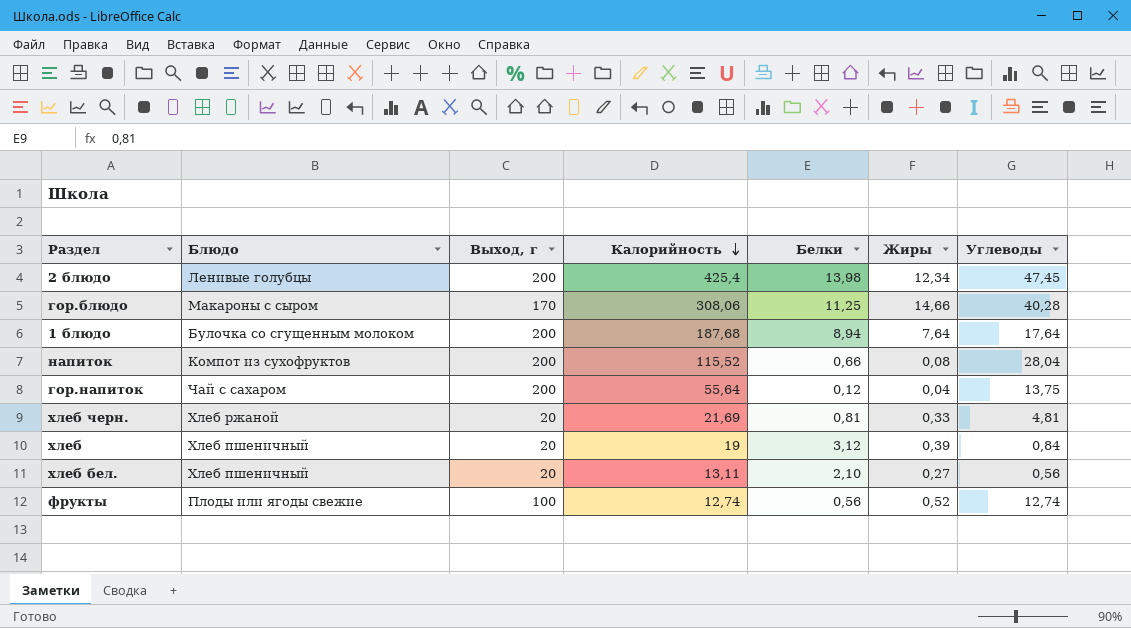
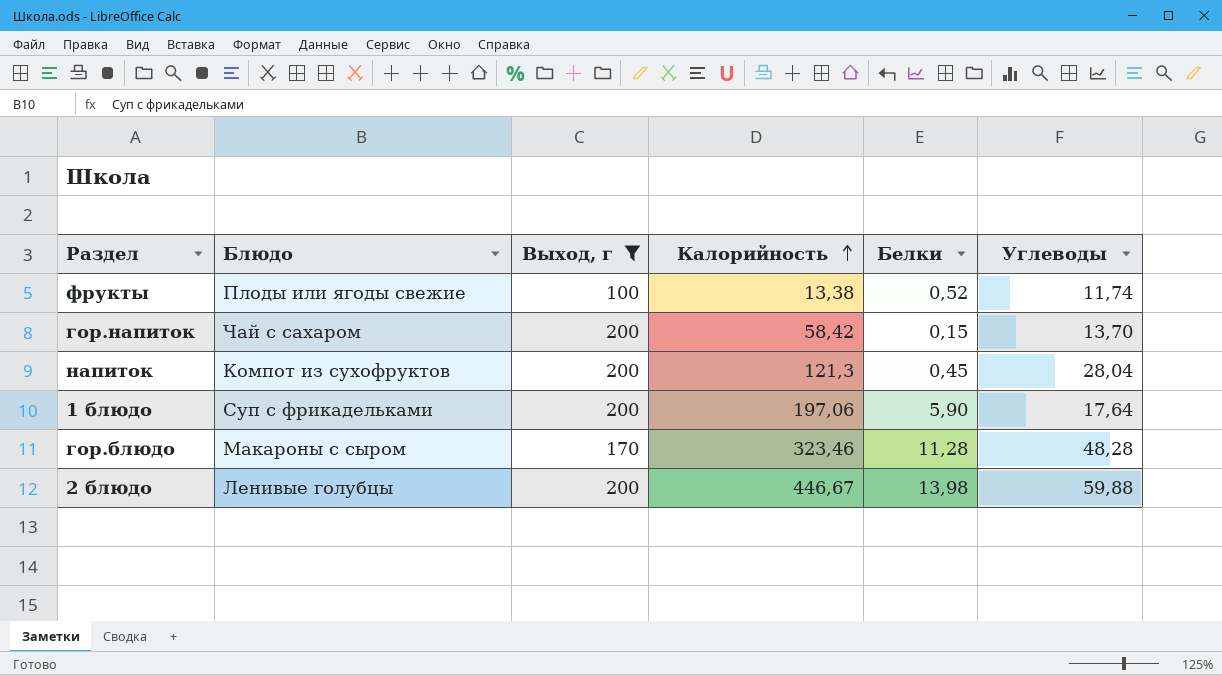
filter: none -> Выход, г != 20
row order: Калорийность descending -> Калорийность ascending
column Жиры | position: 6 -> none
фрукты | Калорийность: 12,74 -> 13,38
фрукты | Белки: 0,56 -> 0,52
фрукты | Углеводы: 12,74 -> 11,74
гор.напиток | Калорийность: 55,64 -> 58,42
гор.напиток | Белки: 0,12 -> 0,15
гор.напиток | Углеводы: 13,75 -> 13,70
напиток | Калорийность: 115,52 -> 121,3
напиток | Белки: 0,66 -> 0,45
1 блюдо | Блюдо: Булочка со сгущенным молоком -> Суп с фрикадельками
1 блюдо | Калорийность: 187,68 -> 197,06
1 блюдо | Белки: 8,94 -> 5,90
гор.блюдо | Калорийность: 308,06 -> 323,46
гор.блюдо | Белки: 11,25 -> 11,28
гор.блюдо | Углеводы: 40,28 -> 48,28
2 блюдо | Калорийность: 425,4 -> 446,67
2 блюдо | Углеводы: 47,45 -> 59,88

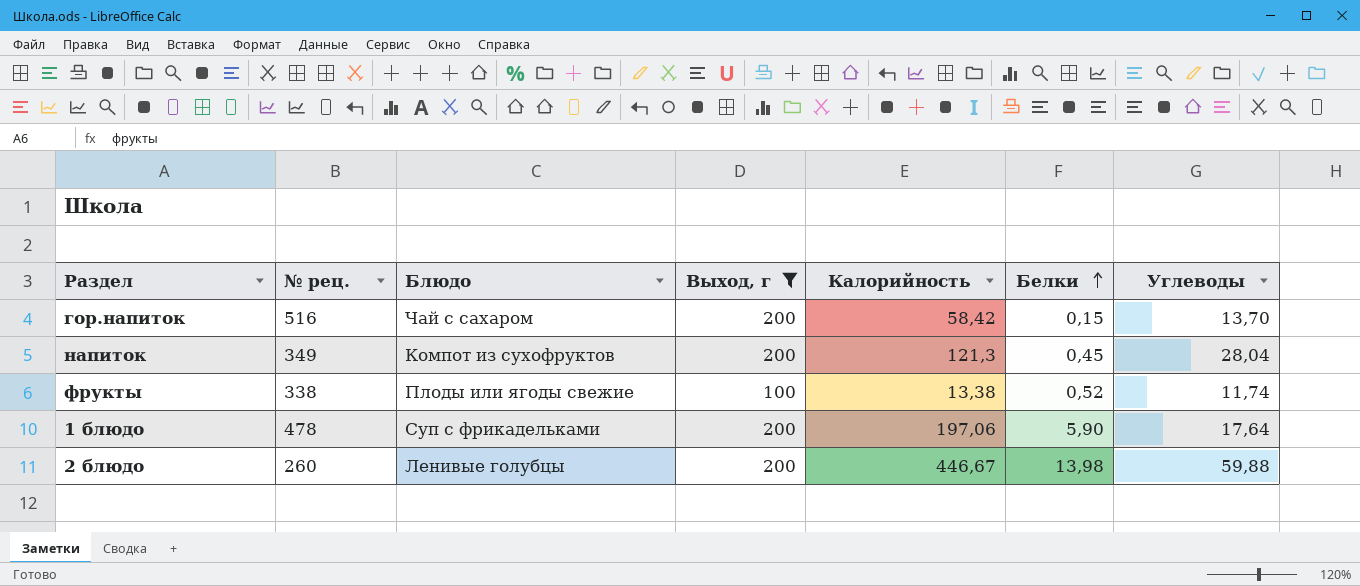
row order: Калорийность ascending -> Белки ascending
column № рец. | position: none -> 2
row гор.блюдо: Макароны с сыром | 170 | 323,46 | 11,28 | 48,28 -> none

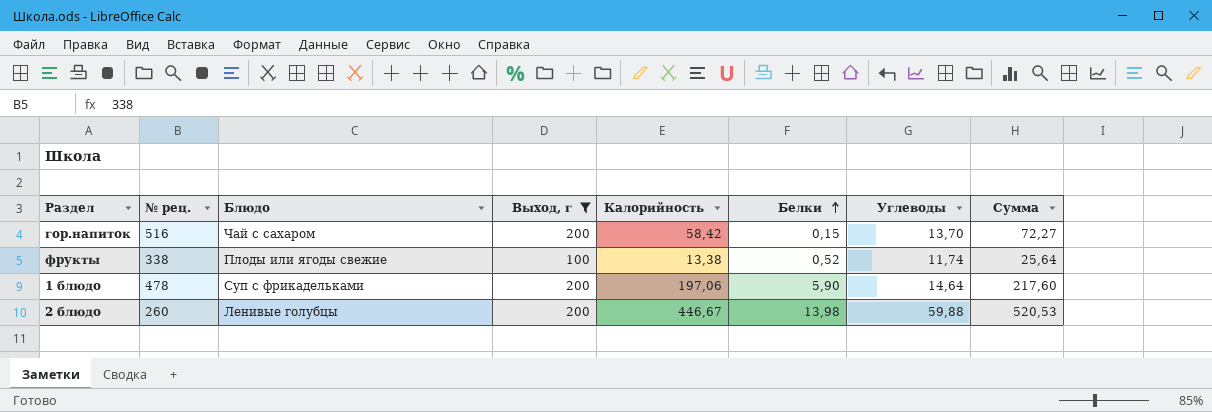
column Сумма | formula: none -> [Калорийность] + [Белки] + [Углеводы]
row напиток: 349 | Компот из сухофруктов | 200 | 121,3 | 0,45 | 28,04 -> none
1 блюдо | Углеводы: 17,64 -> 14,64

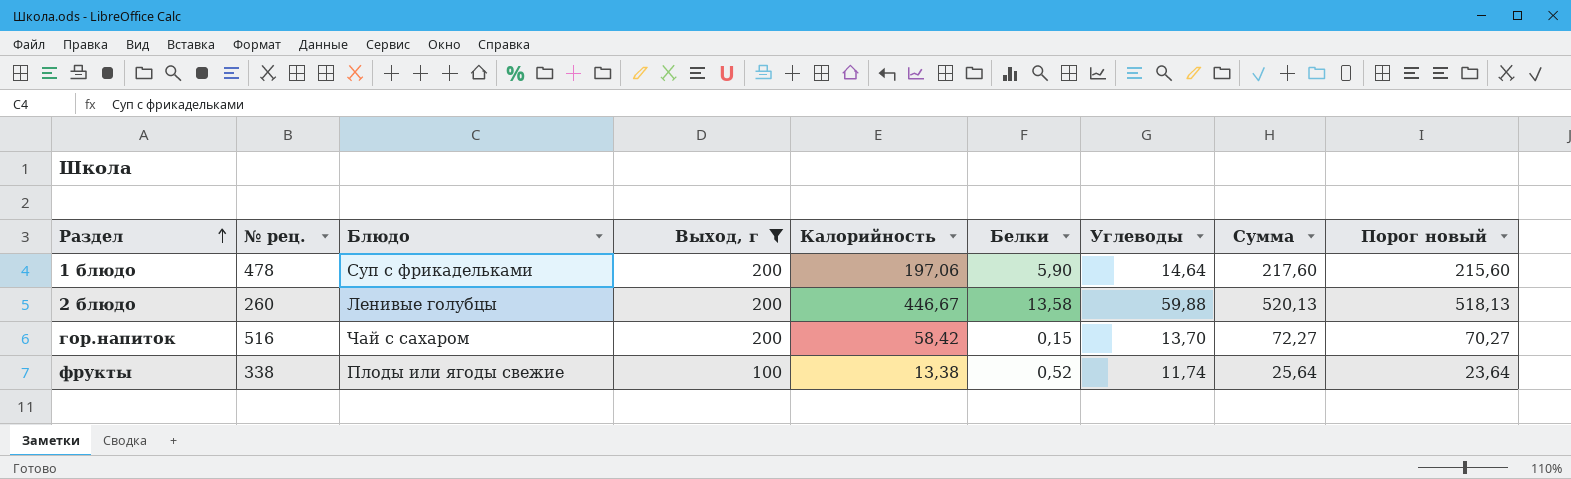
row order: Белки ascending -> Раздел ascending
column Порог новый | formula: none -> [Сумма] - 2
2 блюдо | Белки: 13,98 -> 13,58
2 блюдо | Сумма: 520,53 -> 520,13

